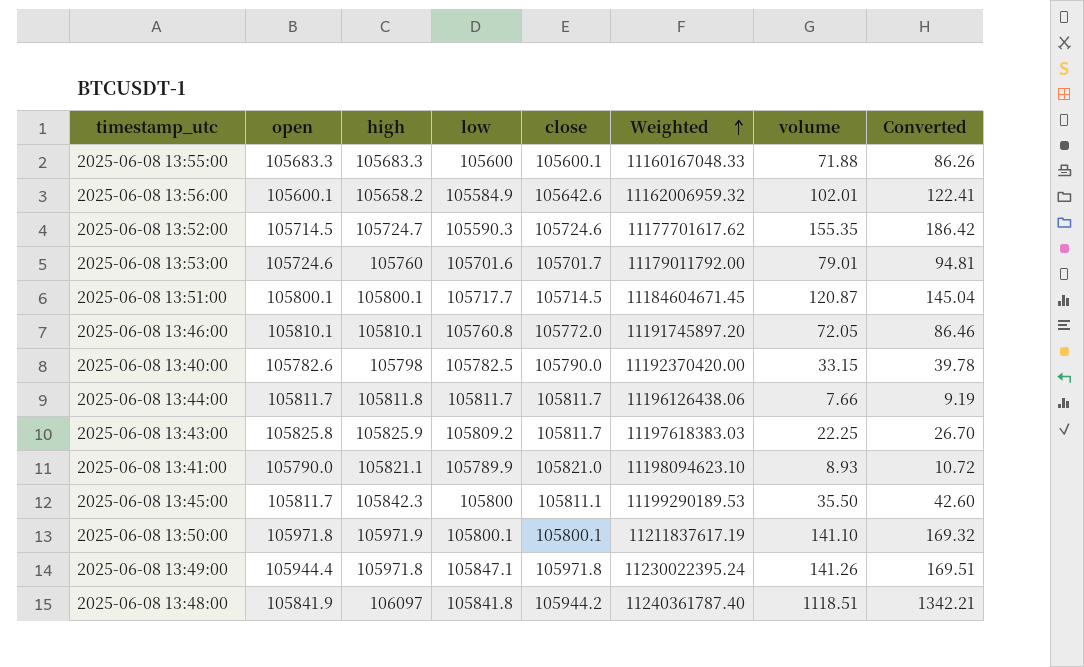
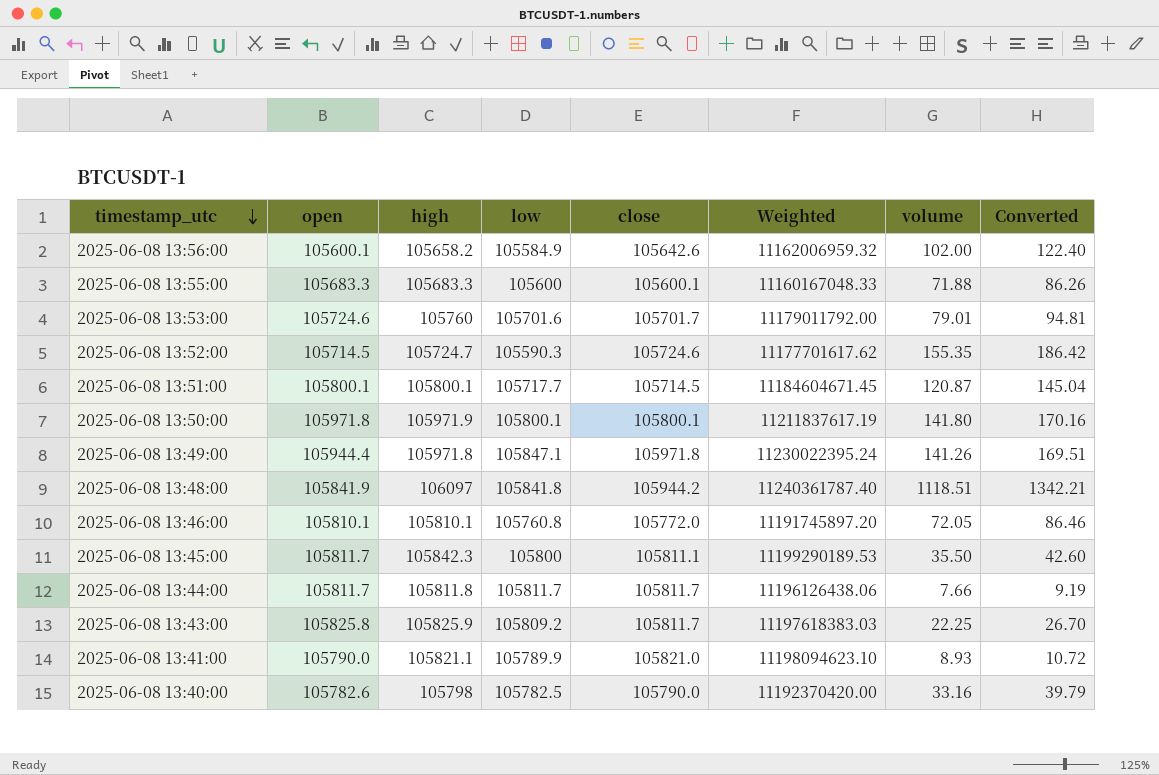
row order: Weighted ascending -> timestamp_utc descending
2025-06-08 13:56:00 | volume: 102.01 -> 102.00
2025-06-08 13:56:00 | Converted: 122.41 -> 122.40
2025-06-08 13:50:00 | volume: 141.10 -> 141.80
2025-06-08 13:50:00 | Converted: 169.32 -> 170.16
2025-06-08 13:40:00 | volume: 33.15 -> 33.16
2025-06-08 13:40:00 | Converted: 39.78 -> 39.79

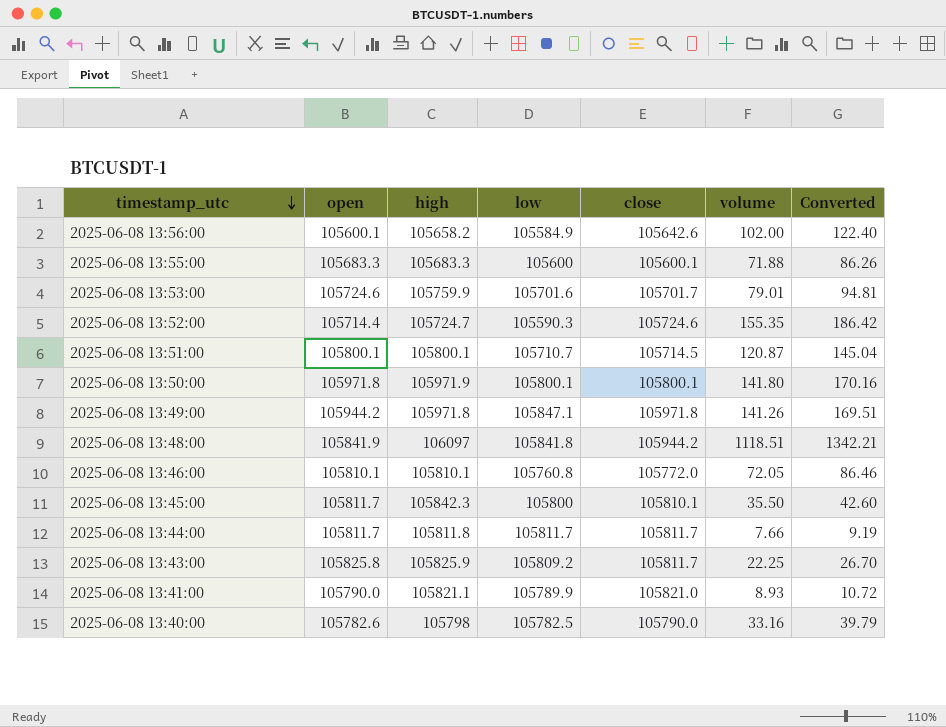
column Weighted | formula: [high] * [close] -> none
2025-06-08 13:53:00 | high: 105760 -> 105759.9
2025-06-08 13:52:00 | open: 105714.5 -> 105714.4
2025-06-08 13:51:00 | low: 105717.7 -> 105710.7
2025-06-08 13:49:00 | open: 105944.4 -> 105944.2
2025-06-08 13:45:00 | close: 105811.1 -> 105810.1

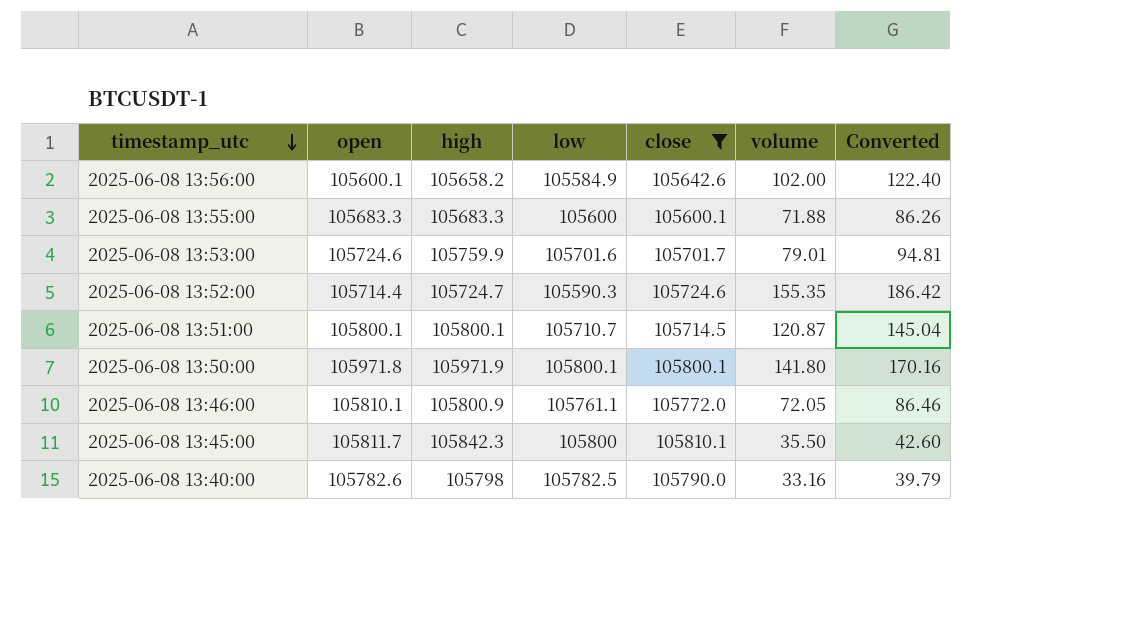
filter: none -> close <= 105810.1
2025-06-08 13:46:00 | high: 105810.1 -> 105800.9
2025-06-08 13:46:00 | low: 105760.8 -> 105761.1

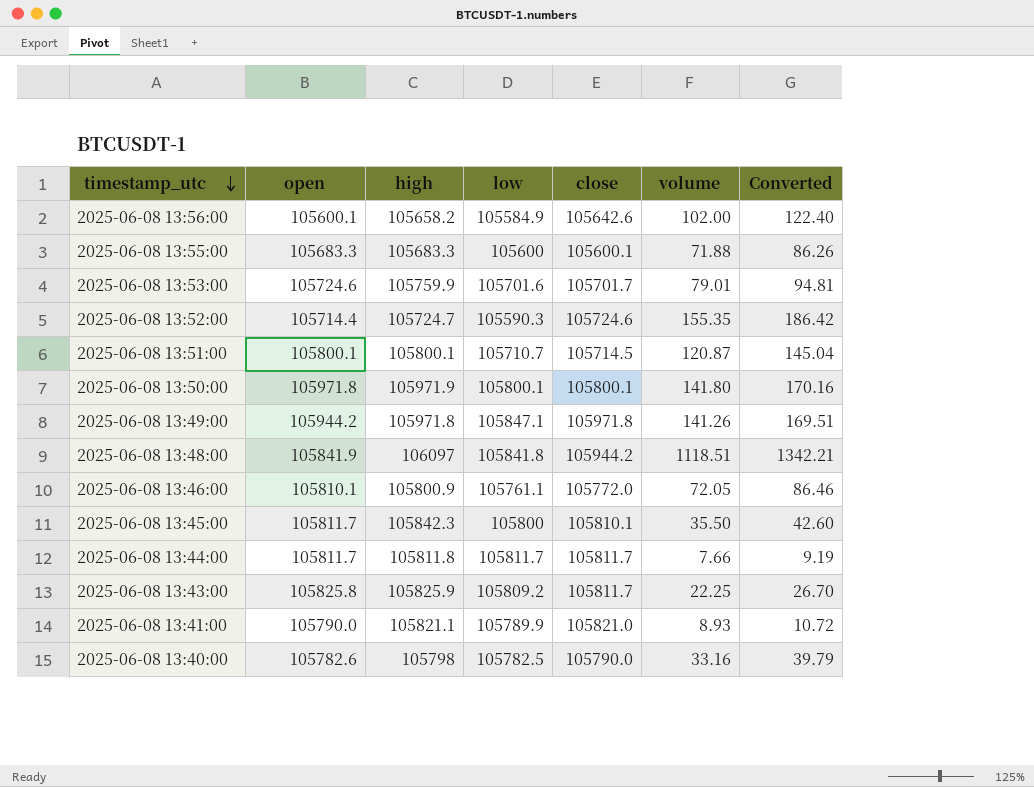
filter: close <= 105810.1 -> none

